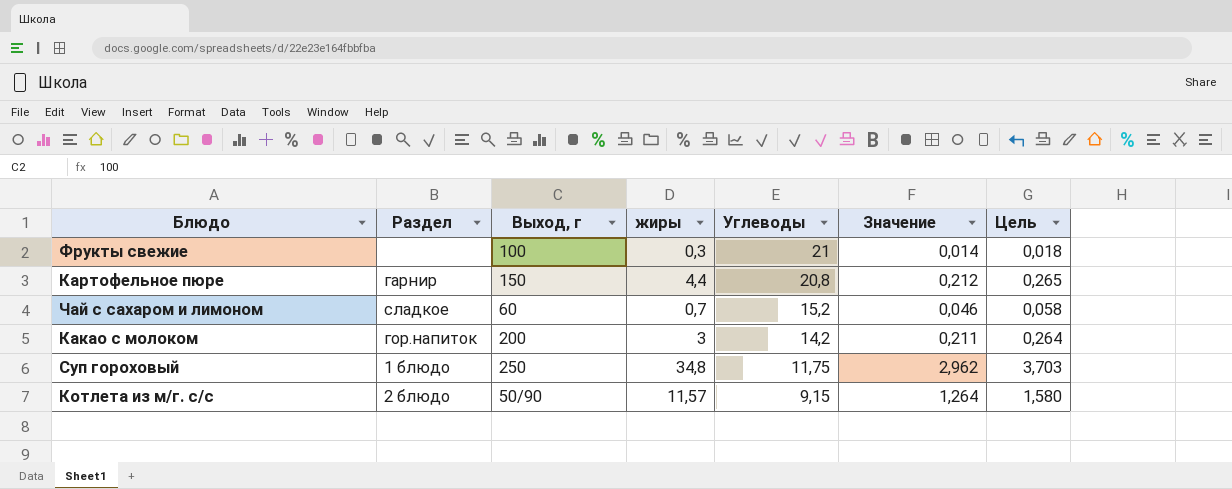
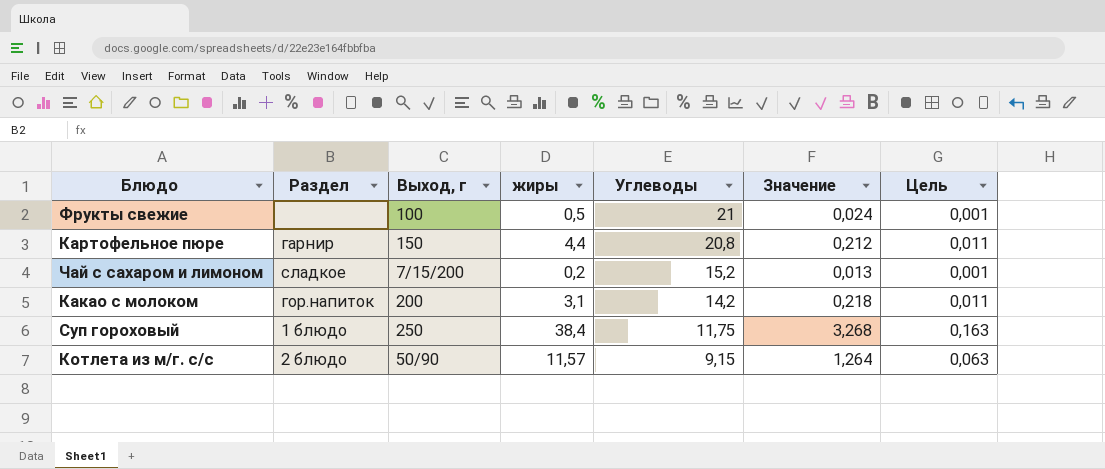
column Цель | formula: [Значение] * 1,25 -> [Значение] * 0,05
Фрукты свежие | жиры: 0,3 -> 0,5
Фрукты свежие | Значение: 0,014 -> 0,024
Чай с сахаром и лимоном | Выход, г: 60 -> 7/15/200
Чай с сахаром и лимоном | жиры: 0,7 -> 0,2
Чай с сахаром и лимоном | Значение: 0,046 -> 0,013
Какао с молоком | жиры: 3 -> 3,1
Какао с молоком | Значение: 0,211 -> 0,218
Суп гороховый | жиры: 34,8 -> 38,4
Суп гороховый | Значение: 2,962 -> 3,268

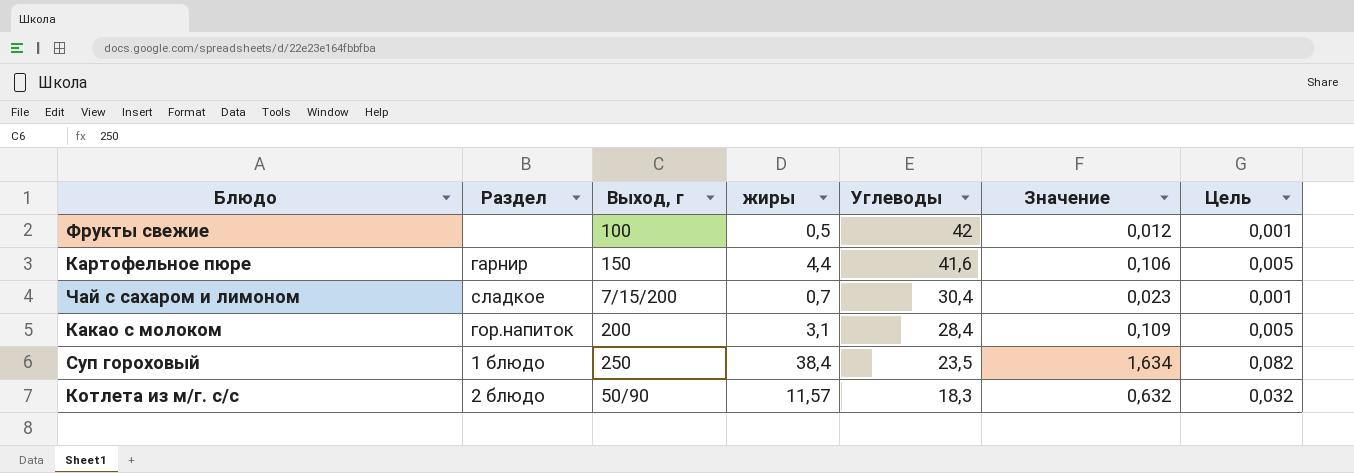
Фрукты свежие | Углеводы: 21 -> 42
Фрукты свежие | Значение: 0,024 -> 0,012
Картофельное пюре | Углеводы: 20,8 -> 41,6
Картофельное пюре | Значение: 0,212 -> 0,106
Картофельное пюре | Цель: 0,011 -> 0,005
Чай с сахаром и лимоном | жиры: 0,2 -> 0,7
Чай с сахаром и лимоном | Углеводы: 15,2 -> 30,4
Чай с сахаром и лимоном | Значение: 0,013 -> 0,023
Какао с молоком | Углеводы: 14,2 -> 28,4
Какао с молоком | Значение: 0,218 -> 0,109
Какао с молоком | Цель: 0,011 -> 0,005
Суп гороховый | Углеводы: 11,75 -> 23,5
Суп гороховый | Значение: 3,268 -> 1,634
Суп гороховый | Цель: 0,163 -> 0,082
Котлета из м/г. с/c | Углеводы: 9,15 -> 18,3
Котлета из м/г. с/c | Значение: 1,264 -> 0,632
Котлета из м/г. с/c | Цель: 0,063 -> 0,032

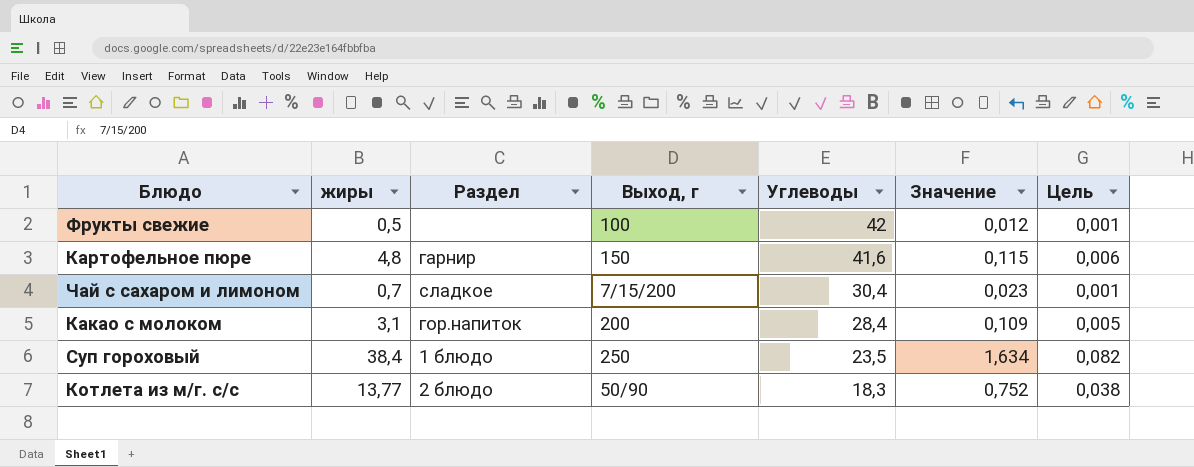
column жиры | position: 4 -> 2
Картофельное пюре | жиры: 4,4 -> 4,8
Картофельное пюре | Значение: 0,106 -> 0,115
Картофельное пюре | Цель: 0,005 -> 0,006
Котлета из м/г. с/c | жиры: 11,57 -> 13,77
Котлета из м/г. с/c | Значение: 0,632 -> 0,752
Котлета из м/г. с/c | Цель: 0,032 -> 0,038

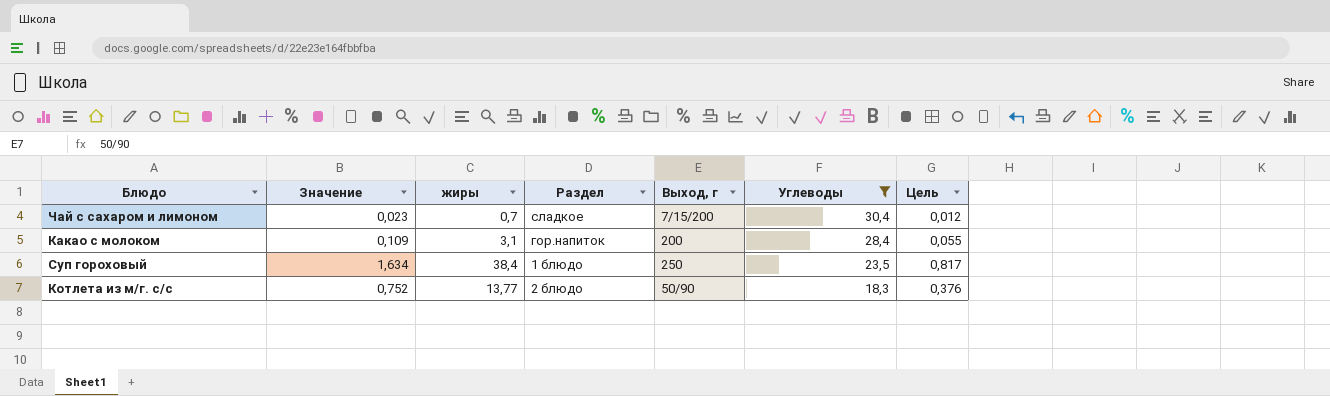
filter: none -> Углеводы <= 30,4
column Значение | position: 6 -> 2
column Цель | formula: [Значение] * 0,05 -> [Значение] * 0,5

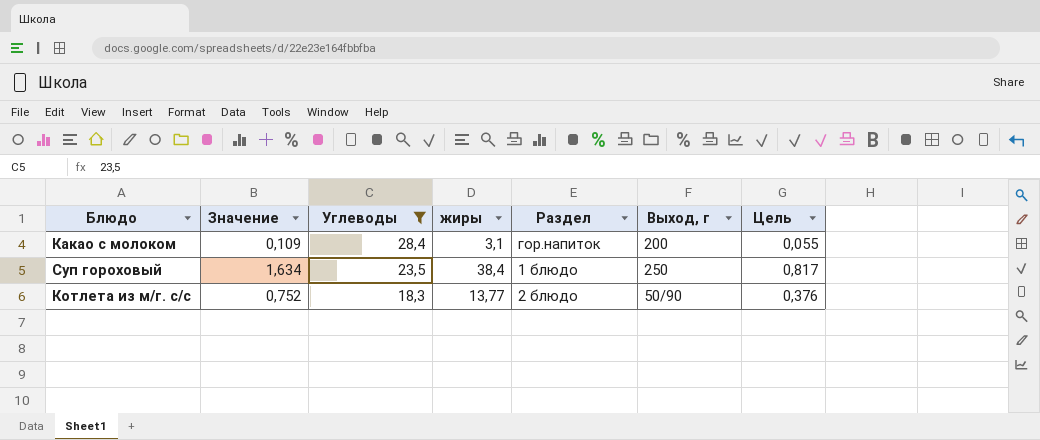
column Углеводы | position: 6 -> 3
row Чай с сахаром и лимоном: 0,023 | 0,7 | сладкое | 7/15/200 | 30,4 | 0,012 -> none

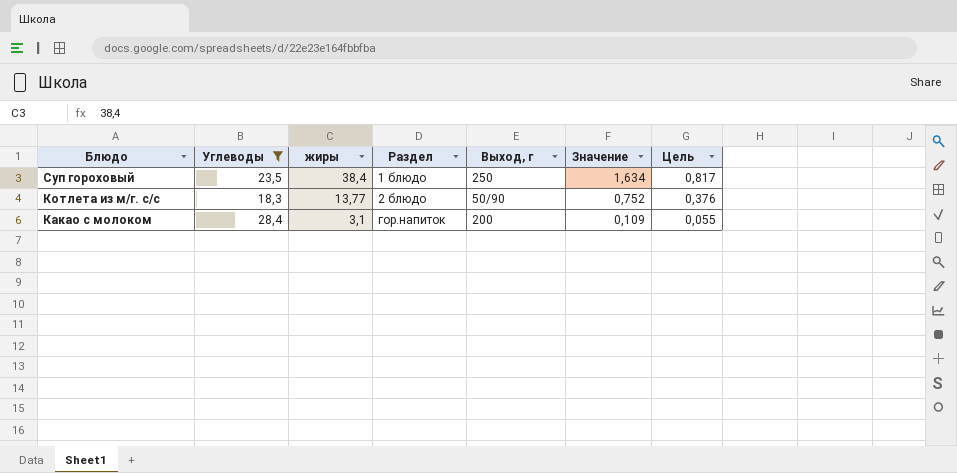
row order: Углеводы descending -> Блюдо descending
column Значение | position: 2 -> 6

